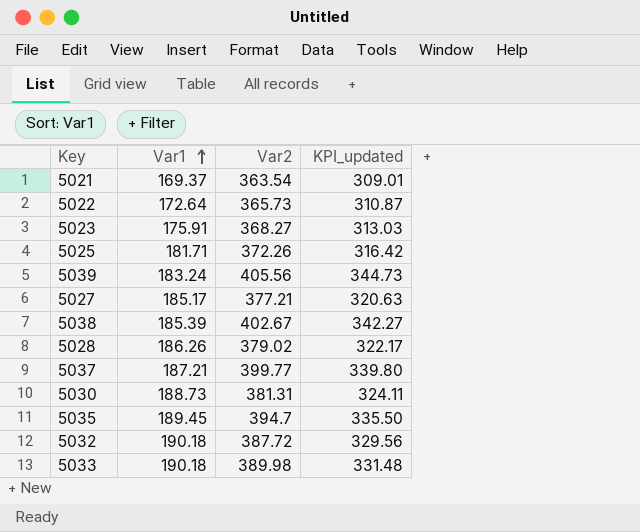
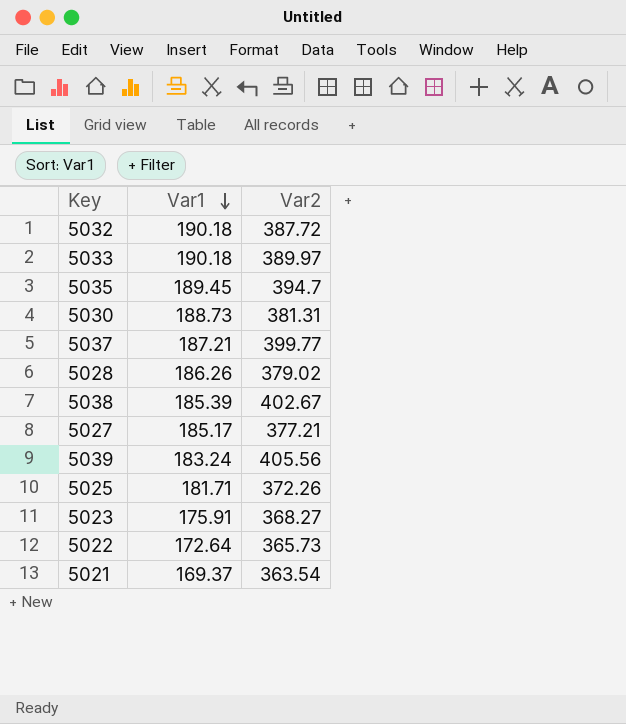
row order: Var1 ascending -> Var1 descending
column KPI_updated | formula: [Var2] * 0.85 -> none
5033 | Var2: 389.98 -> 389.97

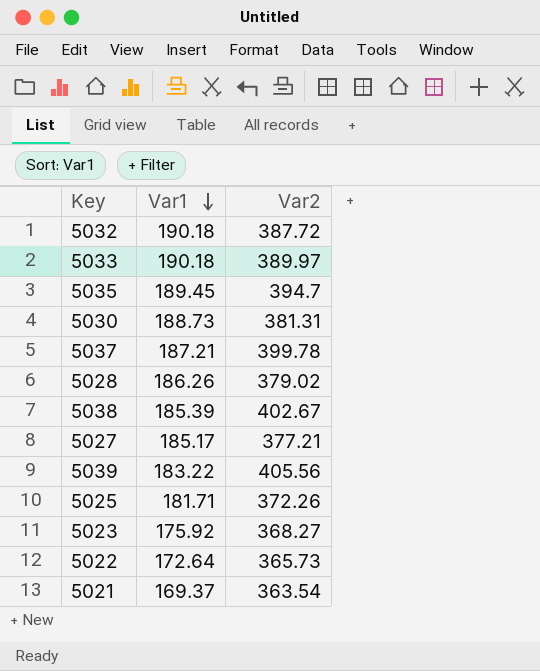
5037 | Var2: 399.77 -> 399.78
5039 | Var1: 183.24 -> 183.22
5023 | Var1: 175.91 -> 175.92

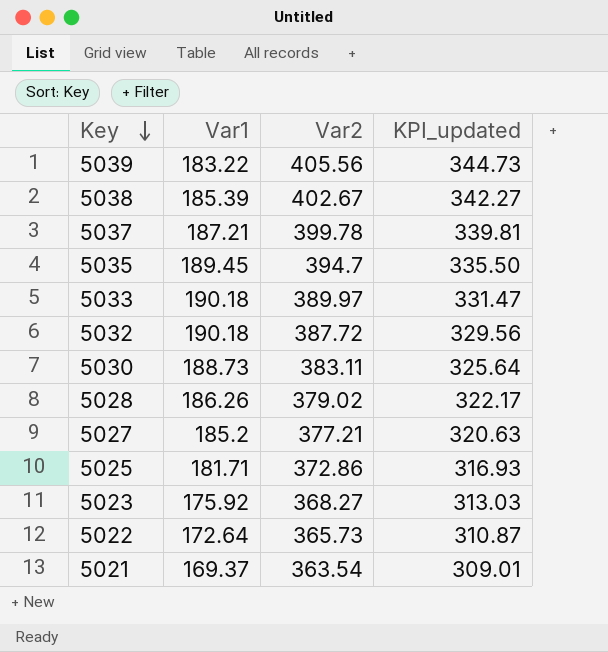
row order: Var1 descending -> Key descending
column KPI_updated | formula: none -> [Var2] * 0.85
5030 | Var2: 381.31 -> 383.11
5027 | Var1: 185.17 -> 185.2
5025 | Var2: 372.26 -> 372.86

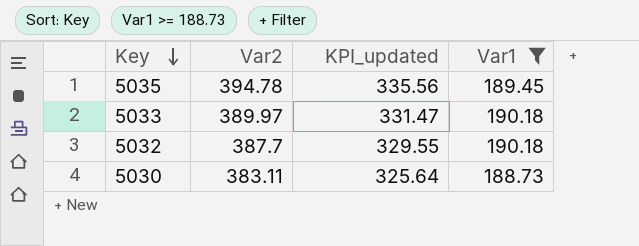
filter: none -> Var1 >= 188.73
column Var1 | position: 2 -> 4
5035 | Var2: 394.7 -> 394.78
5035 | KPI_updated: 335.50 -> 335.56
5032 | Var2: 387.72 -> 387.7
5032 | KPI_updated: 329.56 -> 329.55

